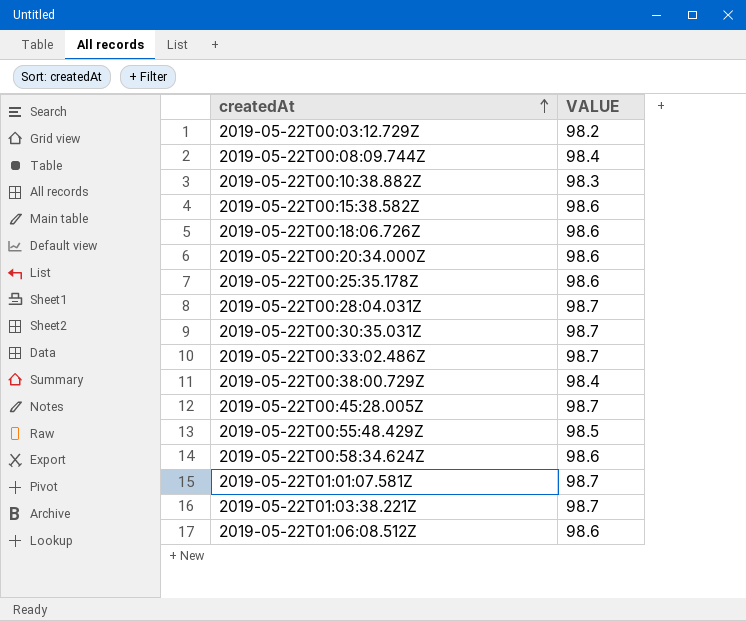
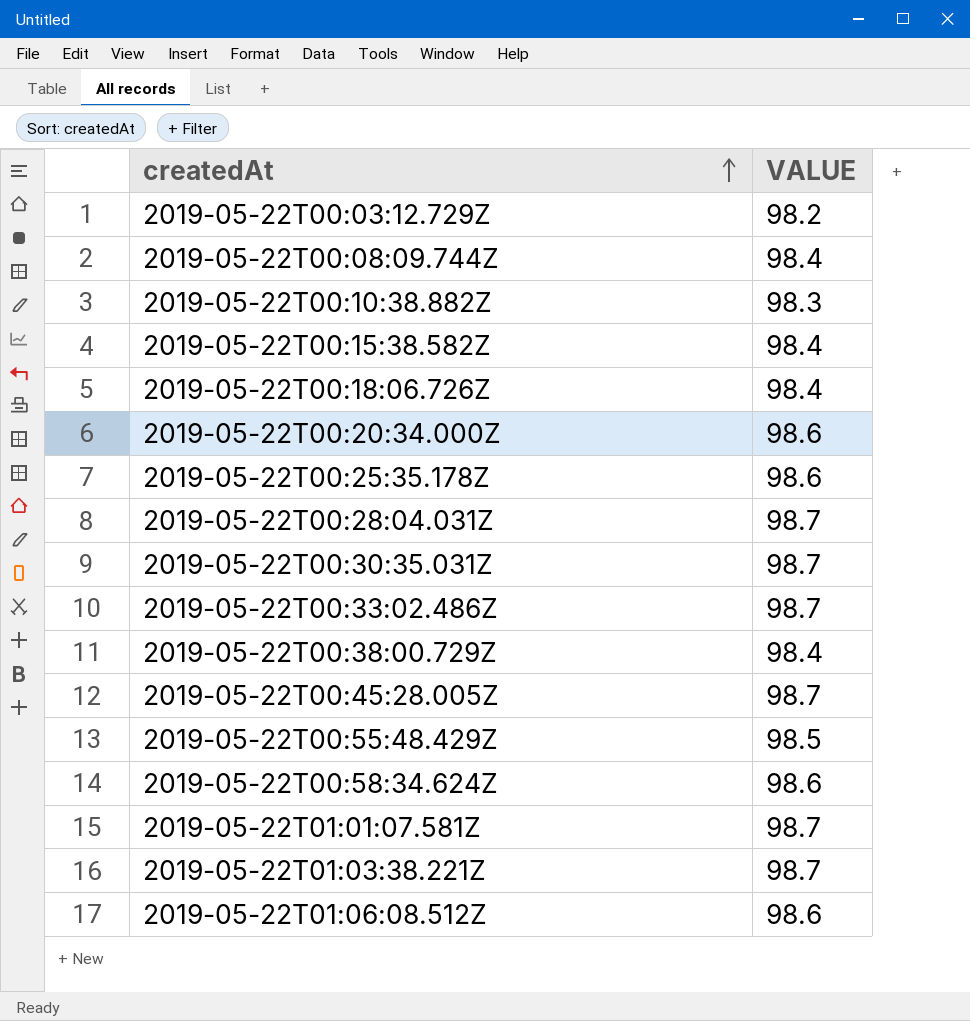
2019-05-22T00:15:38.582Z | VALUE: 98.6 -> 98.4
2019-05-22T00:18:06.726Z | VALUE: 98.6 -> 98.4

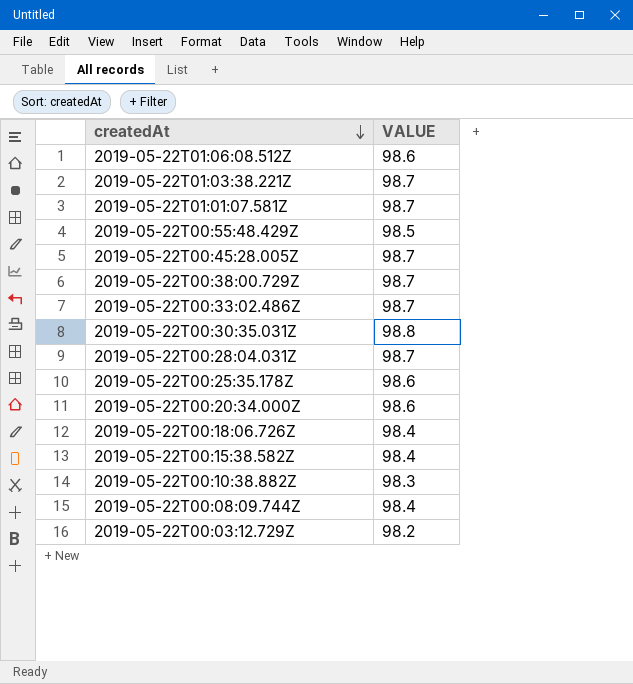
row order: createdAt ascending -> createdAt descending
row 2019-05-22T00:58:34.624Z: 98.6 -> none
2019-05-22T00:38:00.729Z | VALUE: 98.4 -> 98.7
2019-05-22T00:30:35.031Z | VALUE: 98.7 -> 98.8

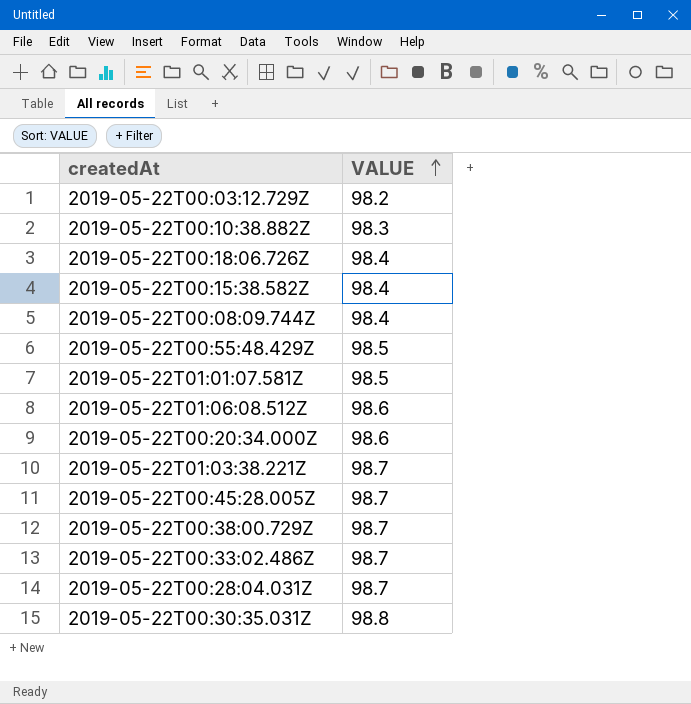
row order: createdAt descending -> VALUE ascending
row 2019-05-22T00:25:35.178Z: 98.6 -> none
2019-05-22T01:01:07.581Z | VALUE: 98.7 -> 98.5

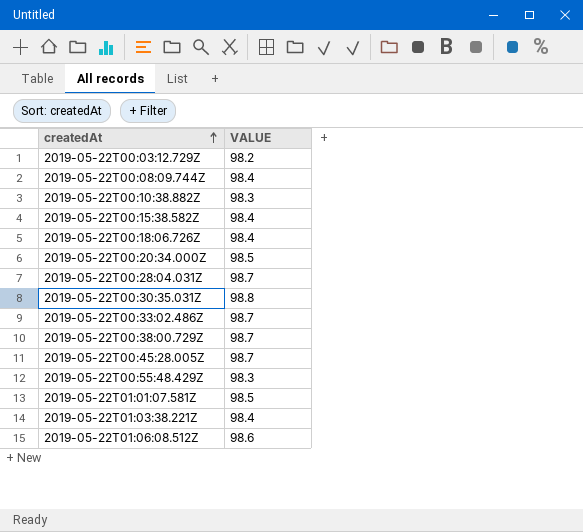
row order: VALUE ascending -> createdAt ascending
2019-05-22T00:20:34.000Z | VALUE: 98.6 -> 98.5
2019-05-22T00:55:48.429Z | VALUE: 98.5 -> 98.3
2019-05-22T01:03:38.221Z | VALUE: 98.7 -> 98.4

